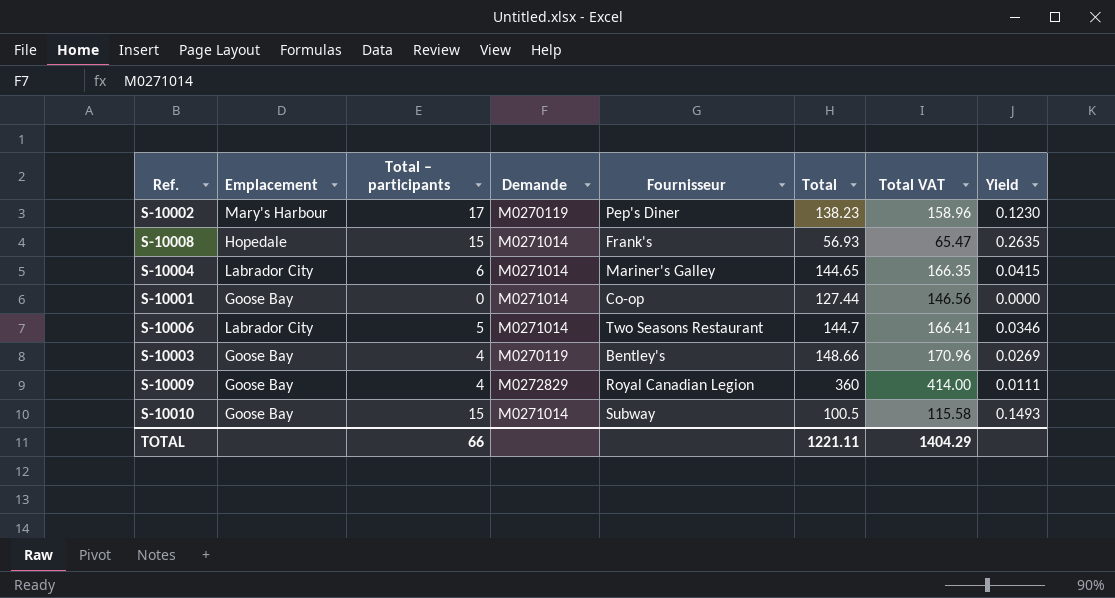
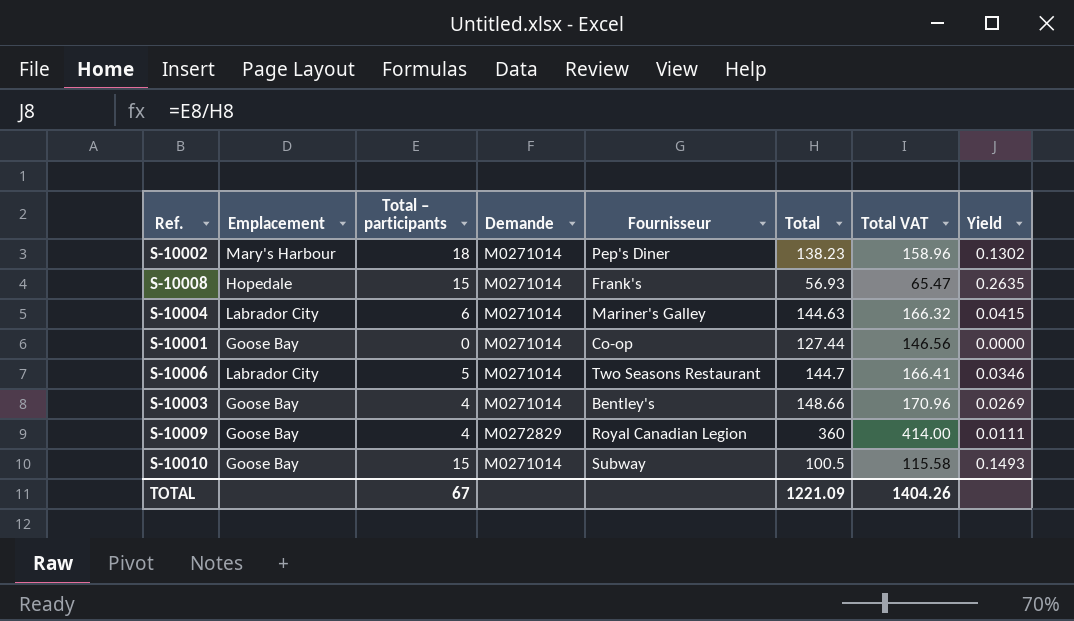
S-10002 | Total – participants: 17 -> 18
S-10002 | Demande: M0270119 -> M0271014
S-10002 | Yield: 0.1230 -> 0.1302
S-10004 | Total: 144.65 -> 144.63
S-10004 | Total VAT: 166.35 -> 166.32
S-10003 | Demande: M0270119 -> M0271014
TOTAL | Total – participants: 66 -> 67
TOTAL | Total: 1221.11 -> 1221.09
TOTAL | Total VAT: 1404.29 -> 1404.26

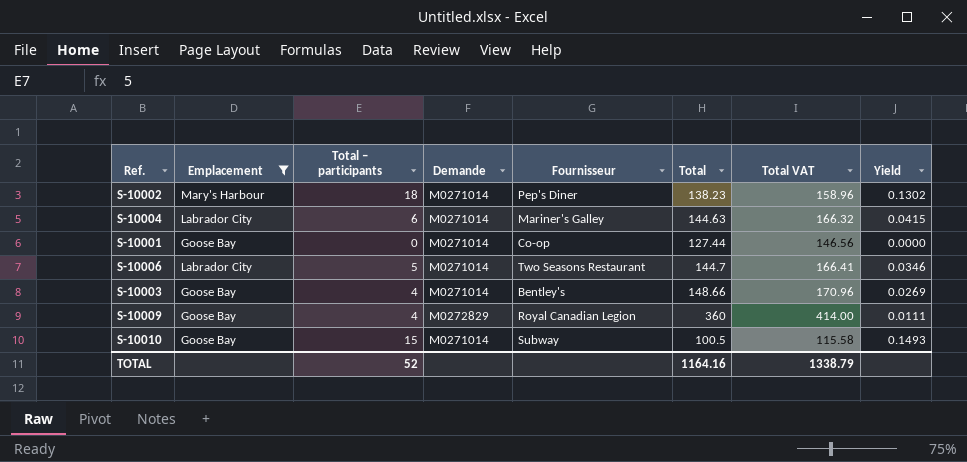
filter: none -> Emplacement != Hopedale
TOTAL | Total – participants: 67 -> 52
TOTAL | Total: 1221.09 -> 1164.16
TOTAL | Total VAT: 1404.26 -> 1338.79

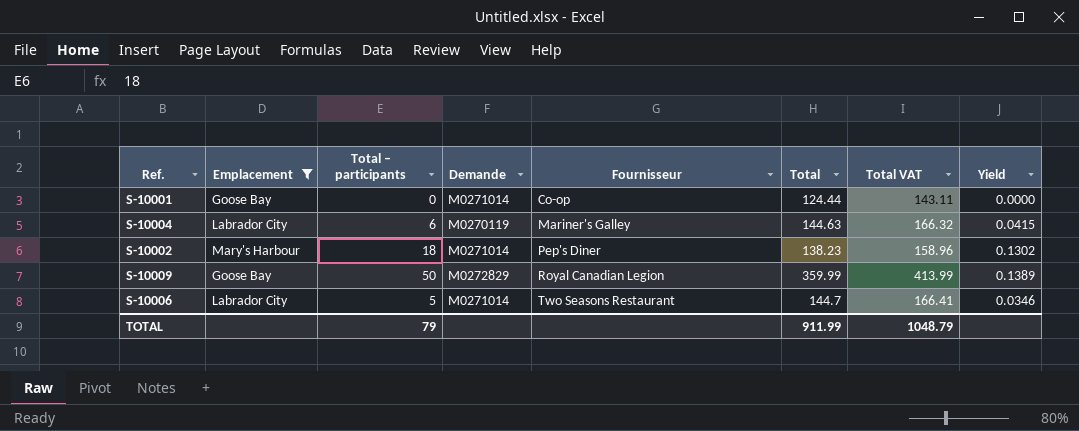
row order: none -> Fournisseur ascending
row S-10003: Goose Bay | 4 | M0271014 | Bentley's | 148.66 | 170.96 | 0.0269 -> none
row S-10010: Goose Bay | 15 | M0271014 | Subway | 100.5 | 115.58 | 0.1493 -> none
S-10001 | Total: 127.44 -> 124.44
S-10001 | Total VAT: 146.56 -> 143.11
S-10004 | Demande: M0271014 -> M0270119
S-10009 | Total – participants: 4 -> 50
S-10009 | Total: 360 -> 359.99
S-10009 | Total VAT: 414.00 -> 413.99
S-10009 | Yield: 0.0111 -> 0.1389
TOTAL | Total – participants: 52 -> 79
TOTAL | Total: 1164.16 -> 911.99
TOTAL | Total VAT: 1338.79 -> 1048.79

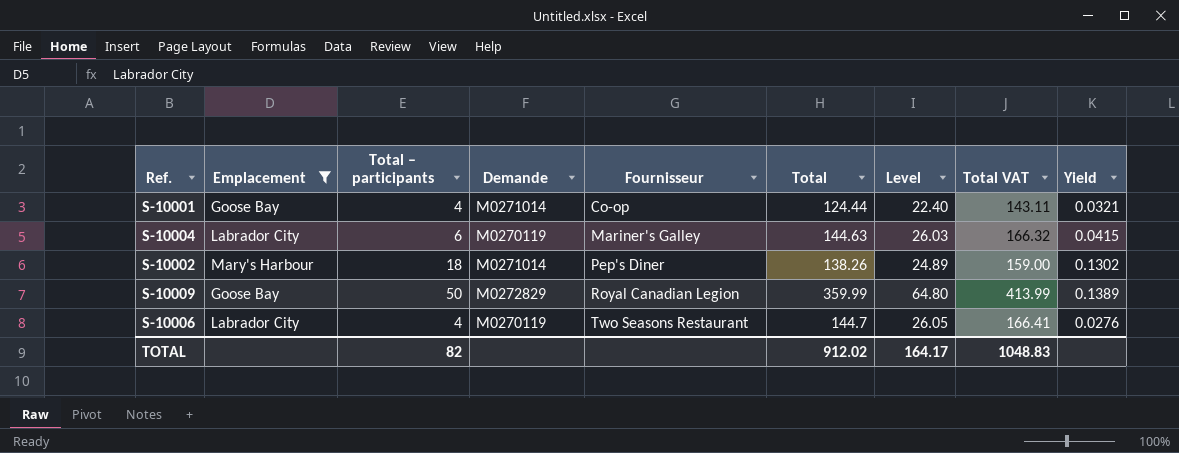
column Level | formula: none -> [Total] * 0.18
S-10001 | Total – participants: 0 -> 4
S-10001 | Yield: 0.0000 -> 0.0321
S-10002 | Total: 138.23 -> 138.26
S-10002 | Total VAT: 158.96 -> 159.00
S-10006 | Total – participants: 5 -> 4
S-10006 | Demande: M0271014 -> M0270119
S-10006 | Yield: 0.0346 -> 0.0276
TOTAL | Total – participants: 79 -> 82
TOTAL | Total: 911.99 -> 912.02
TOTAL | Total VAT: 1048.79 -> 1048.83

